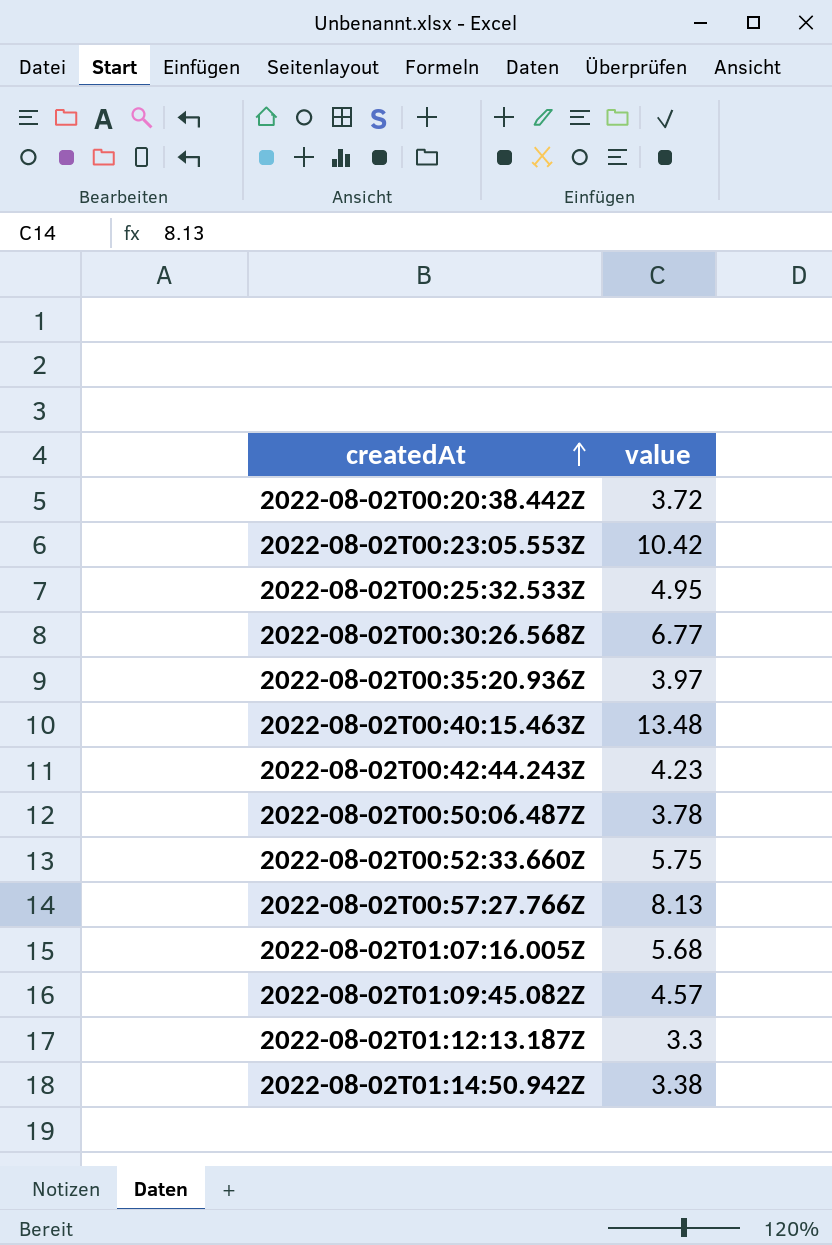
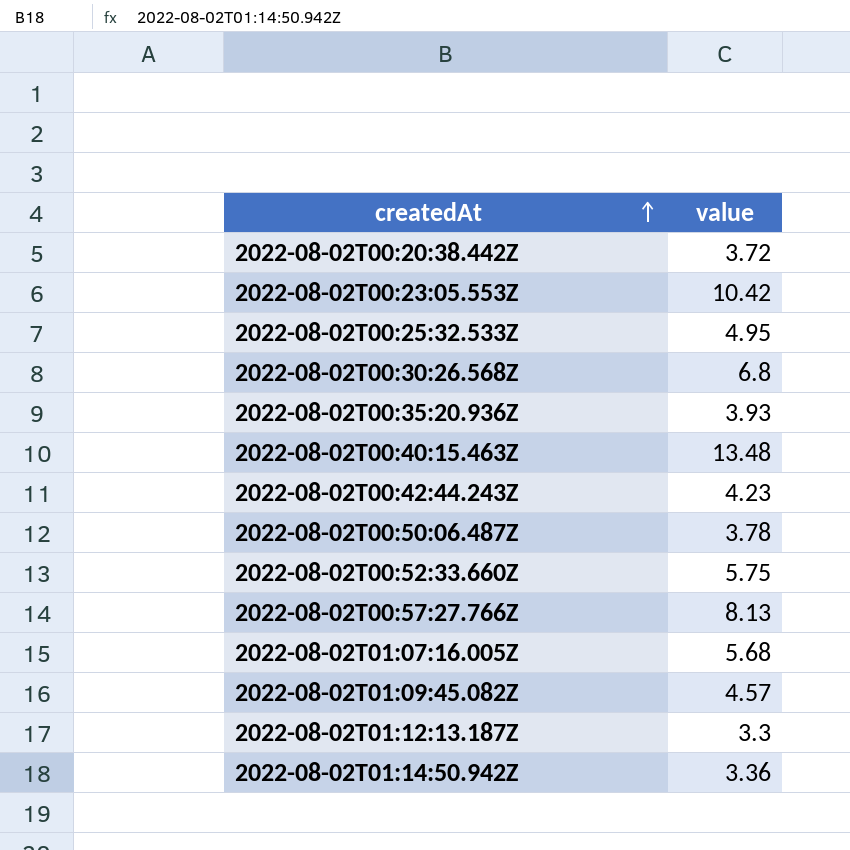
2022-08-02T00:30:26.568Z | value: 6.77 -> 6.8
2022-08-02T00:35:20.936Z | value: 3.97 -> 3.93
2022-08-02T01:14:50.942Z | value: 3.38 -> 3.36

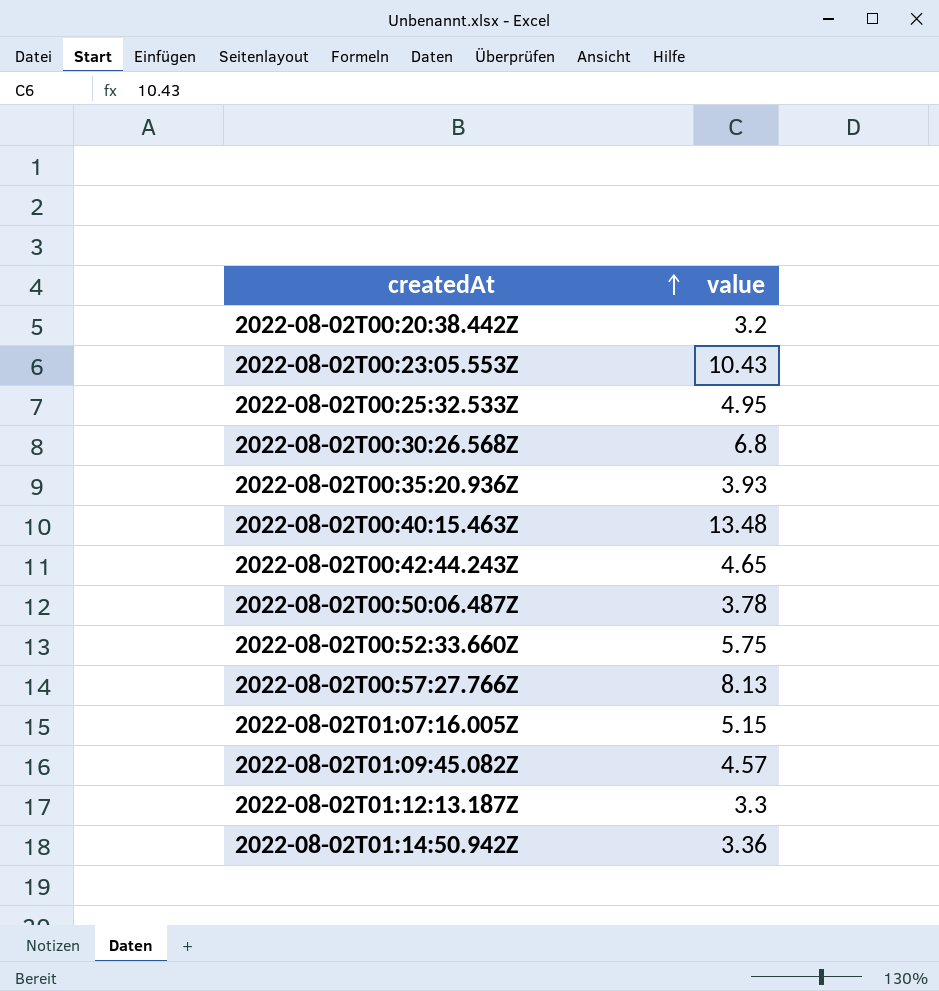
2022-08-02T00:20:38.442Z | value: 3.72 -> 3.2
2022-08-02T00:23:05.553Z | value: 10.42 -> 10.43
2022-08-02T00:42:44.243Z | value: 4.23 -> 4.65
2022-08-02T01:07:16.005Z | value: 5.68 -> 5.15

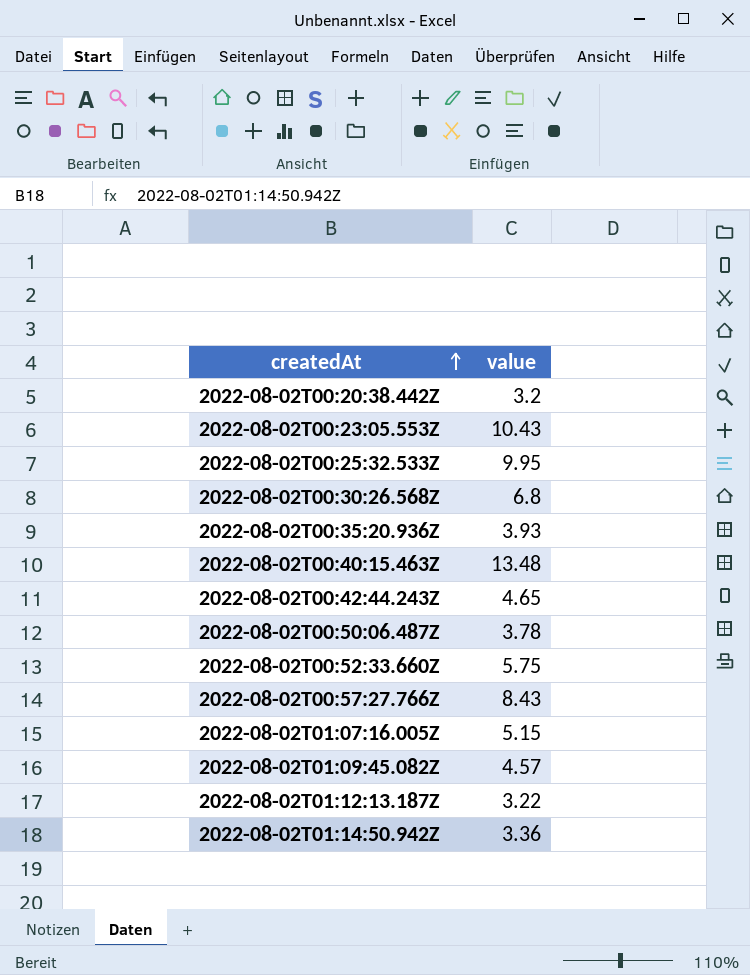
2022-08-02T00:25:32.533Z | value: 4.95 -> 9.95
2022-08-02T00:57:27.766Z | value: 8.13 -> 8.43
2022-08-02T01:12:13.187Z | value: 3.3 -> 3.22

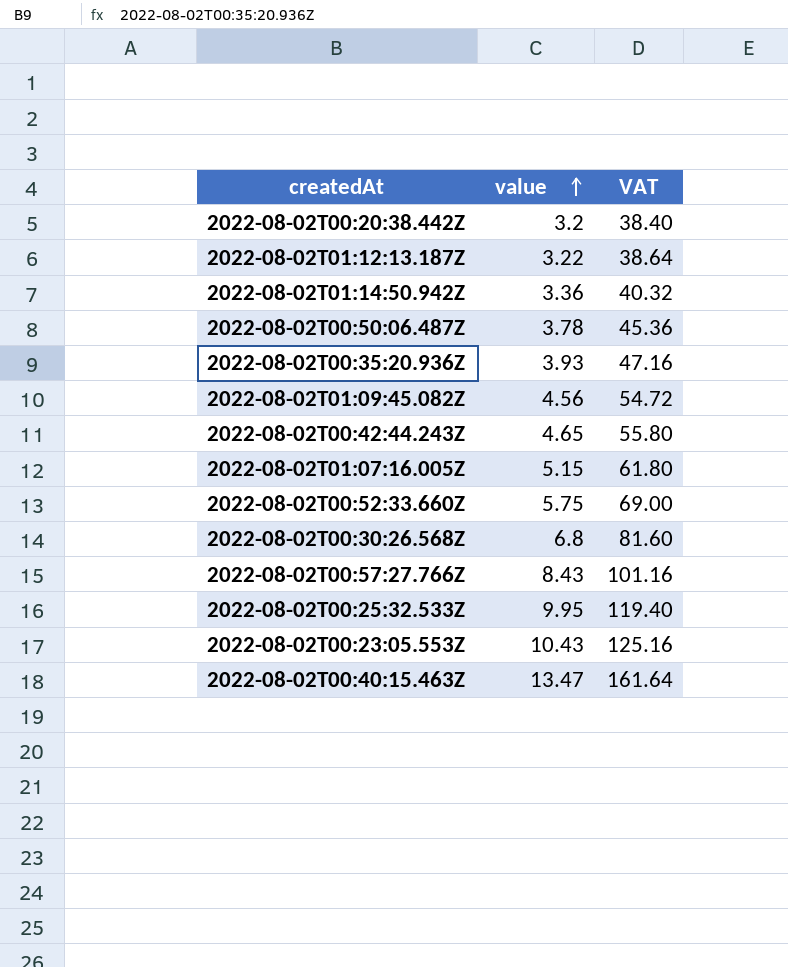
row order: createdAt ascending -> value ascending
column VAT | formula: none -> [value] * 12
2022-08-02T01:09:45.082Z | value: 4.57 -> 4.56
2022-08-02T00:40:15.463Z | value: 13.48 -> 13.47

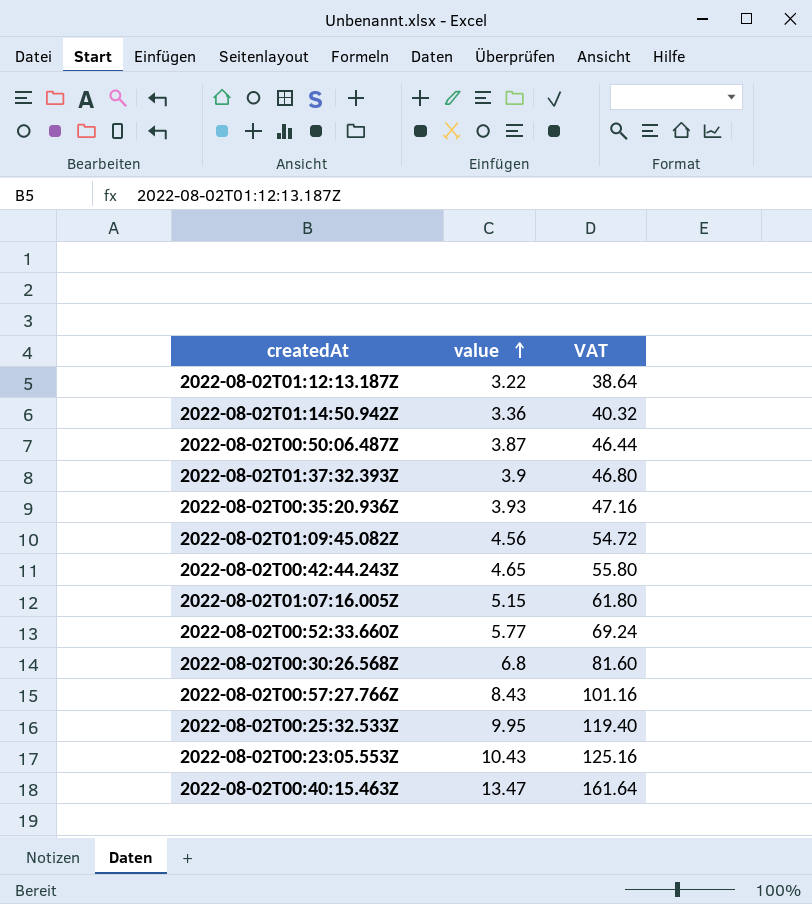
row 2022-08-02T00:20:38.442Z: 3.2 | 38.40 -> none
2022-08-02T00:50:06.487Z | value: 3.78 -> 3.87
2022-08-02T00:50:06.487Z | VAT: 45.36 -> 46.44
row 2022-08-02T01:37:32.393Z: none -> 3.9 | 46.80
2022-08-02T00:52:33.660Z | value: 5.75 -> 5.77
2022-08-02T00:52:33.660Z | VAT: 69.00 -> 69.24

